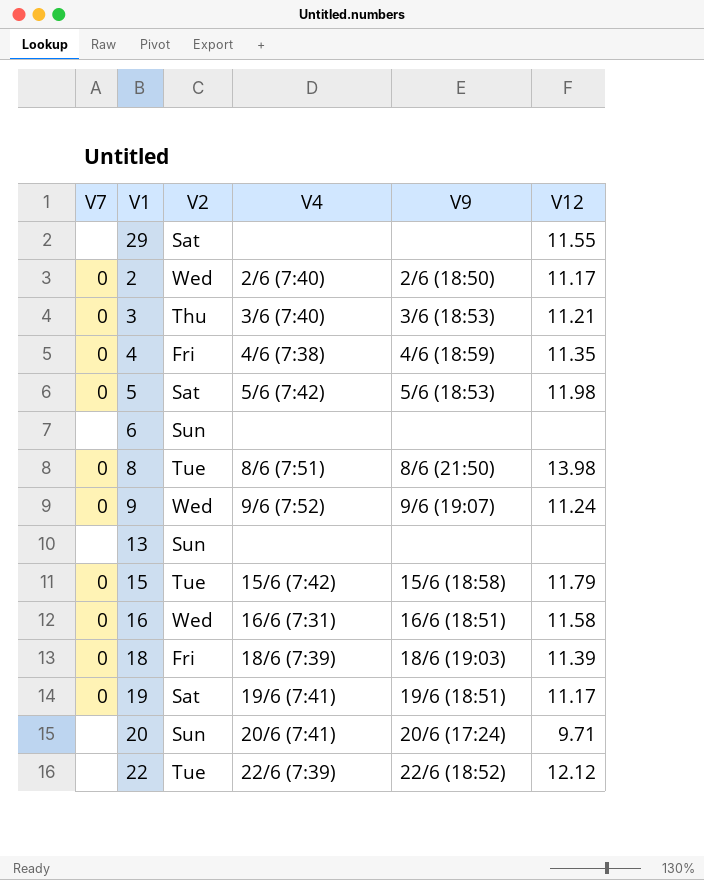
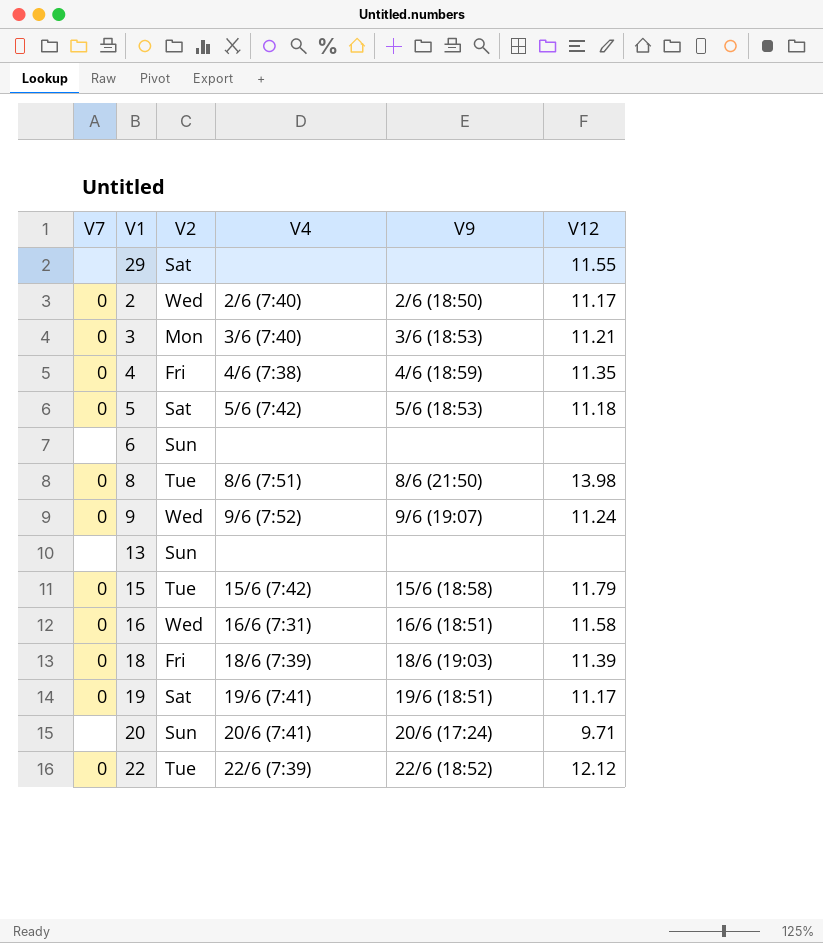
3 | V2: Thu -> Mon
5 | V12: 11.98 -> 11.18
22 | V7: none -> 0

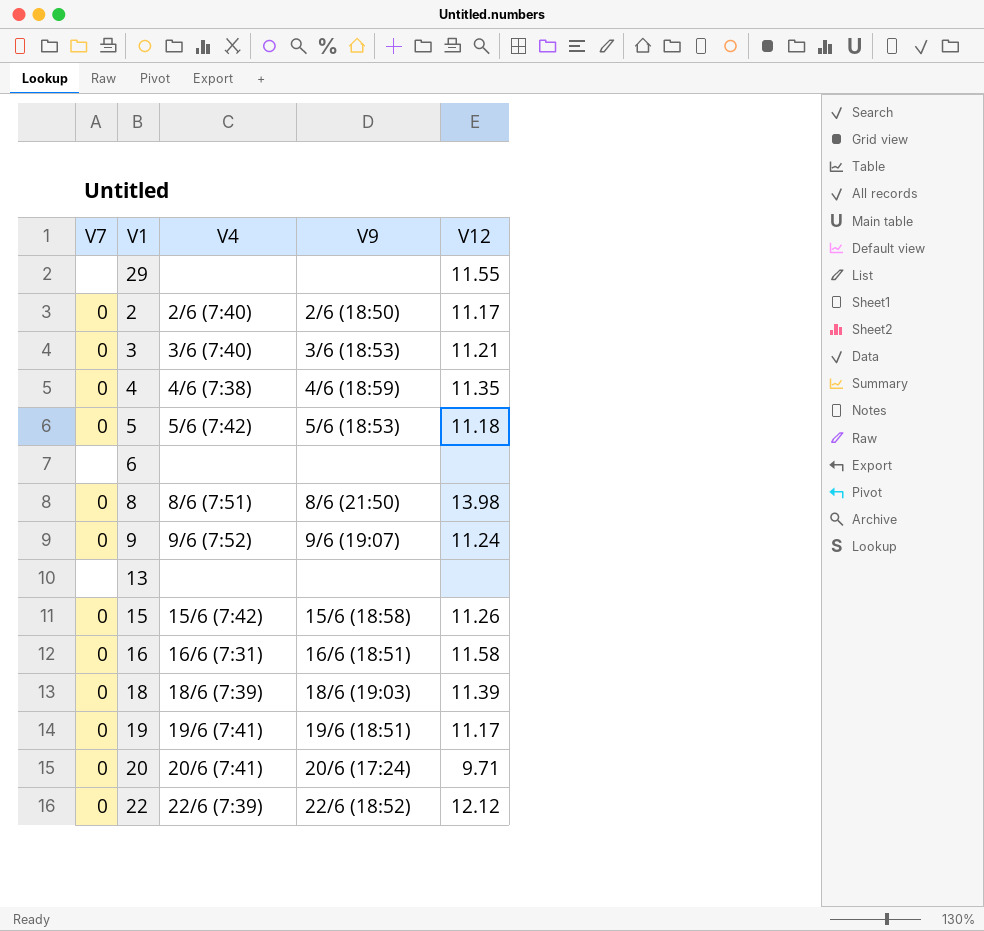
column V2 | position: 3 -> none
15 | V12: 11.79 -> 11.26
20 | V7: none -> 0

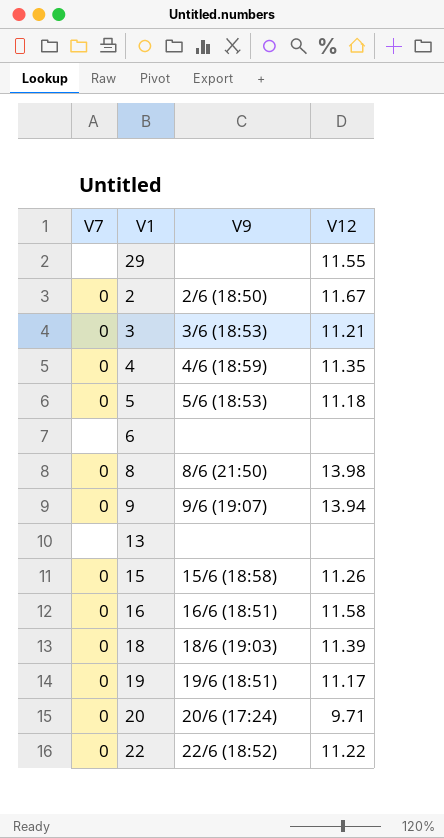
column V4 | position: 3 -> none
2 | V12: 11.17 -> 11.67
9 | V12: 11.24 -> 13.94
22 | V12: 12.12 -> 11.22

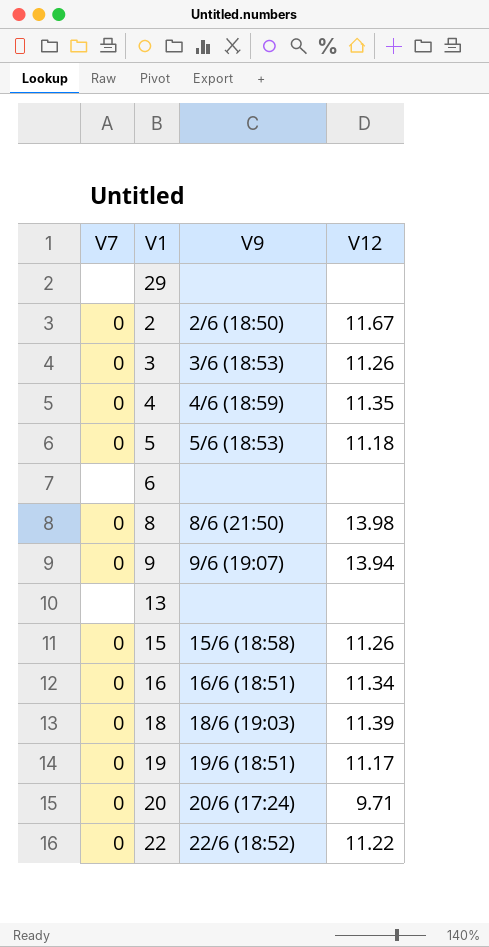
29 | V12: 11.55 -> none
3 | V12: 11.21 -> 11.26
16 | V12: 11.58 -> 11.34

